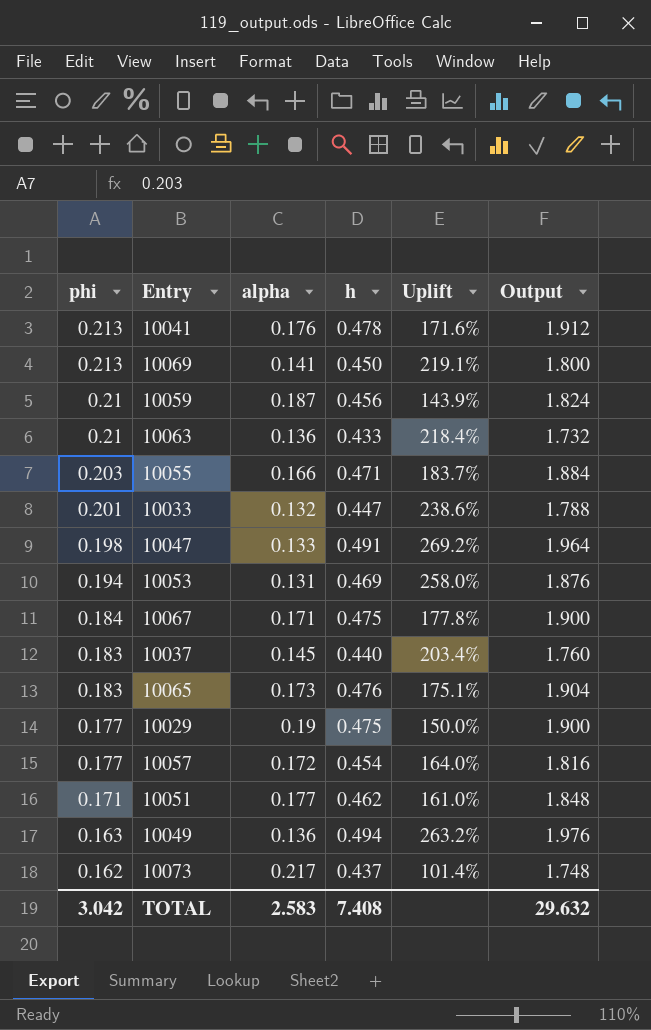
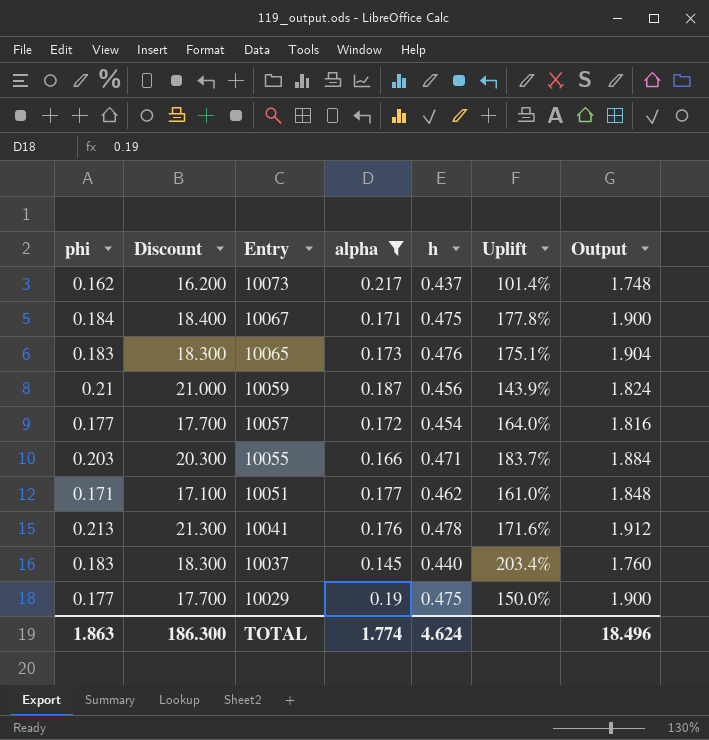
filter: none -> alpha >= 0.145
row order: phi descending -> Entry descending
column Discount | formula: none -> [phi] * 100
TOTAL | phi: 3.042 -> 1.863
TOTAL | alpha: 2.583 -> 1.774
TOTAL | h: 7.408 -> 4.624
TOTAL | Output: 29.632 -> 18.496

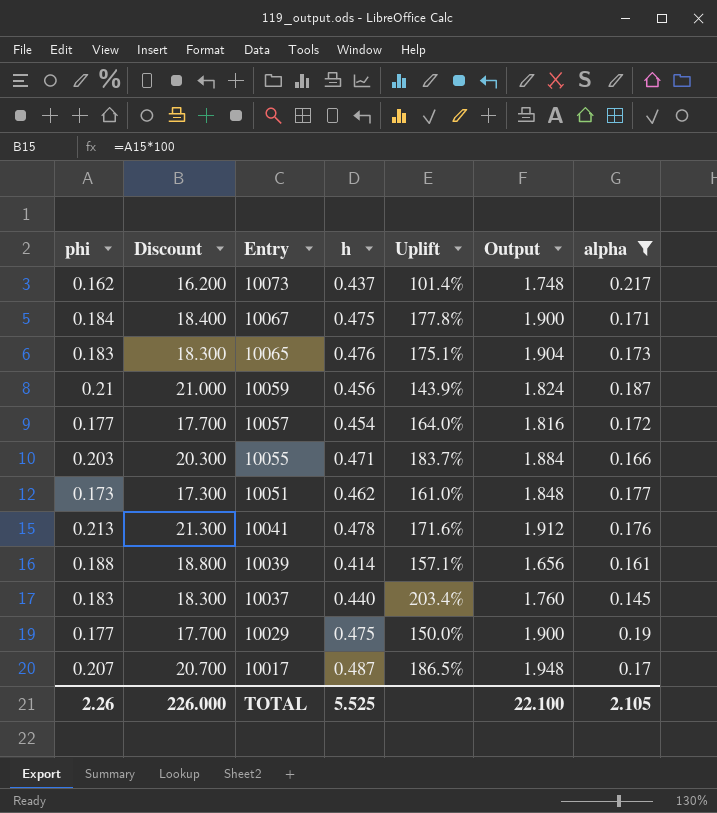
column alpha | position: 4 -> 7
10051 | phi: 0.171 -> 0.173
10051 | Discount: 17.100 -> 17.300
row 10039: none -> 0.188 | 18.800 | 0.414 | 157.1% | 1.656 | 0.161
row 10017: none -> 0.207 | 20.700 | 0.487 | 186.5% | 1.948 | 0.17
TOTAL | phi: 1.863 -> 2.26
TOTAL | Discount: 186.300 -> 226.000
TOTAL | h: 4.624 -> 5.525
TOTAL | Output: 18.496 -> 22.100
TOTAL | alpha: 1.774 -> 2.105

